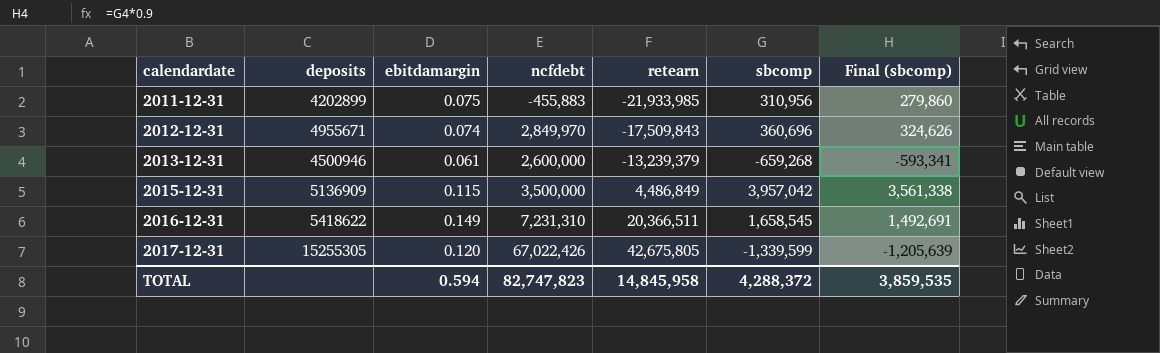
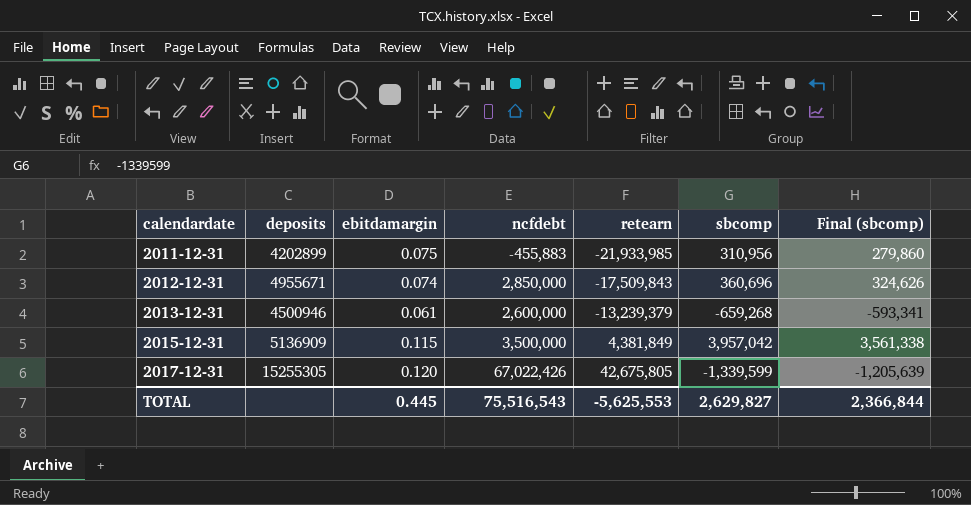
row 2016-12-31: 5418622 | 0.149 | 7,231,310 | 20,366,511 | 1,658,545 | 1,492,691 -> none
2012-12-31 | ncfdebt: 2,849,970 -> 2,850,000
2015-12-31 | retearn: 4,486,849 -> 4,381,849
TOTAL | ebitdamargin: 0.594 -> 0.445
TOTAL | ncfdebt: 82,747,823 -> 75,516,543
TOTAL | retearn: 14,845,958 -> -5,625,553
TOTAL | sbcomp: 4,288,372 -> 2,629,827
TOTAL | Final (sbcomp): 3,859,535 -> 2,366,844

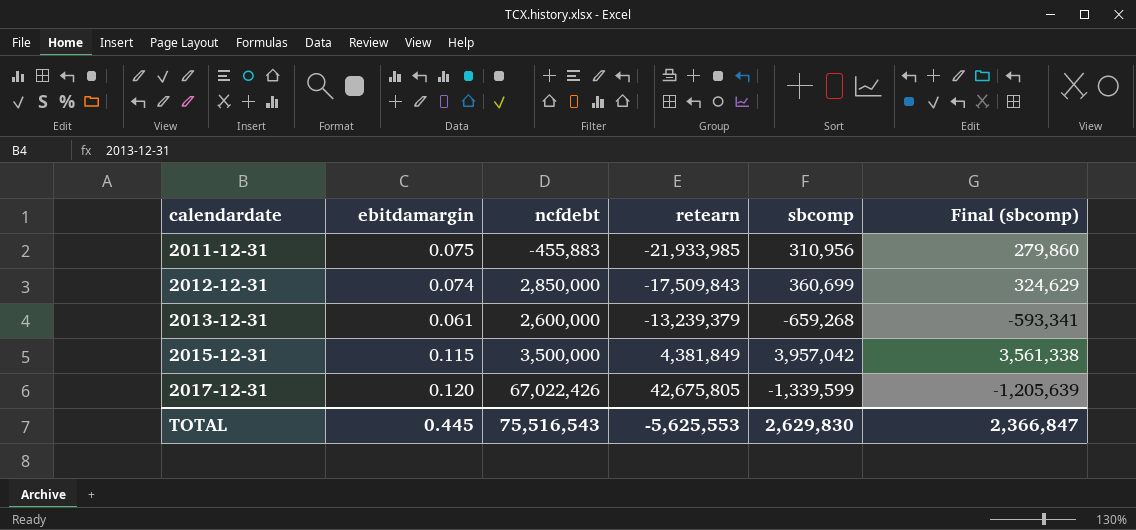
column deposits | position: 2 -> none
2012-12-31 | sbcomp: 360,696 -> 360,699
2012-12-31 | Final (sbcomp): 324,626 -> 324,629
TOTAL | sbcomp: 2,629,827 -> 2,629,830
TOTAL | Final (sbcomp): 2,366,844 -> 2,366,847

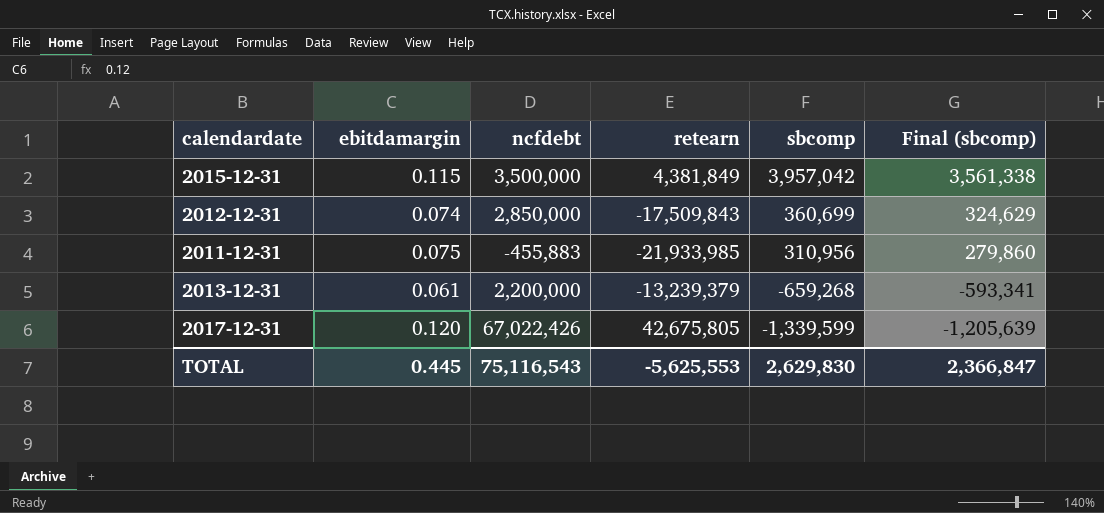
row order: calendardate ascending -> sbcomp descending
2013-12-31 | ncfdebt: 2,600,000 -> 2,200,000
TOTAL | ncfdebt: 75,516,543 -> 75,116,543

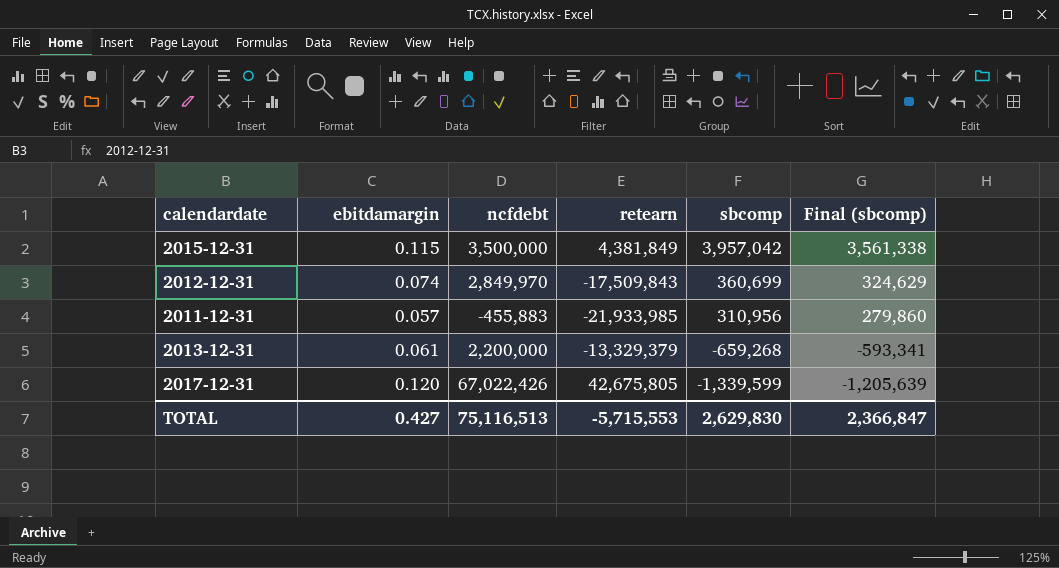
2012-12-31 | ncfdebt: 2,850,000 -> 2,849,970
2011-12-31 | ebitdamargin: 0.075 -> 0.057
2013-12-31 | retearn: -13,239,379 -> -13,329,379
TOTAL | ebitdamargin: 0.445 -> 0.427
TOTAL | ncfdebt: 75,116,543 -> 75,116,513
TOTAL | retearn: -5,625,553 -> -5,715,553

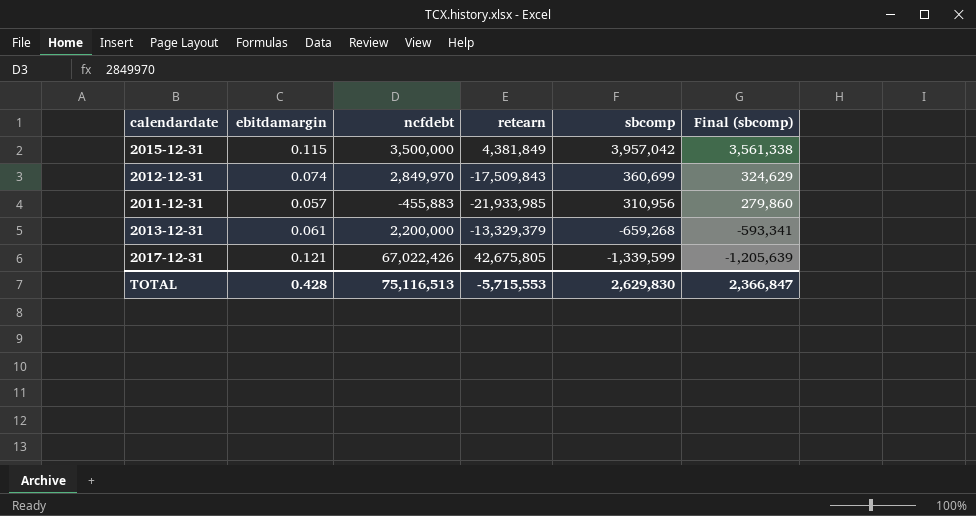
2017-12-31 | ebitdamargin: 0.120 -> 0.121
TOTAL | ebitdamargin: 0.427 -> 0.428

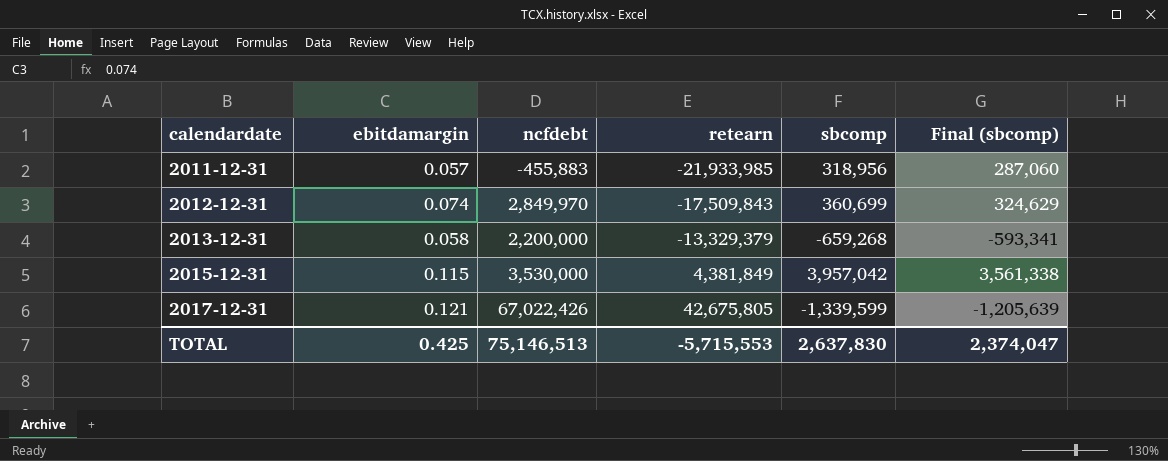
row order: sbcomp descending -> calendardate ascending
2011-12-31 | sbcomp: 310,956 -> 318,956
2011-12-31 | Final (sbcomp): 279,860 -> 287,060
2013-12-31 | ebitdamargin: 0.061 -> 0.058
2015-12-31 | ncfdebt: 3,500,000 -> 3,530,000
TOTAL | ebitdamargin: 0.428 -> 0.425
TOTAL | ncfdebt: 75,116,513 -> 75,146,513
TOTAL | sbcomp: 2,629,830 -> 2,637,830
TOTAL | Final (sbcomp): 2,366,847 -> 2,374,047

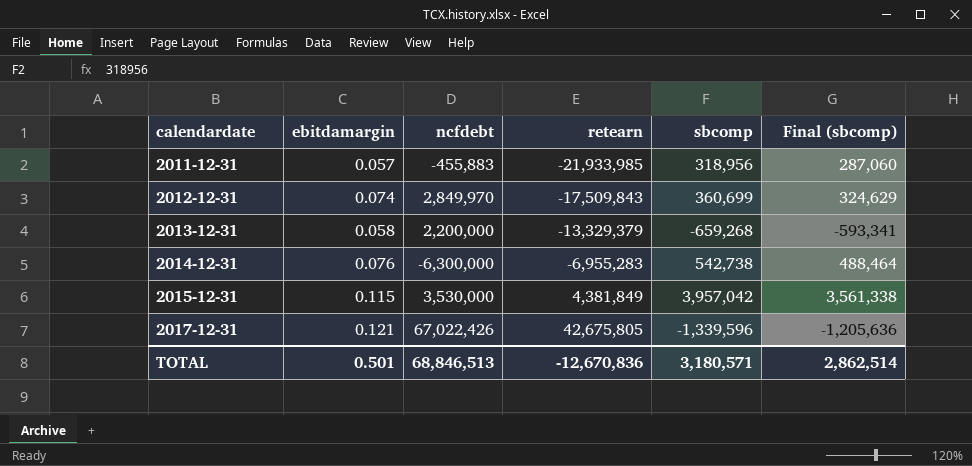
row 2014-12-31: none -> 0.076 | -6,300,000 | -6,955,283 | 542,738 | 488,464
2017-12-31 | sbcomp: -1,339,599 -> -1,339,596
2017-12-31 | Final (sbcomp): -1,205,639 -> -1,205,636
TOTAL | ebitdamargin: 0.425 -> 0.501
TOTAL | ncfdebt: 75,146,513 -> 68,846,513
TOTAL | retearn: -5,715,553 -> -12,670,836
TOTAL | sbcomp: 2,637,830 -> 3,180,571
TOTAL | Final (sbcomp): 2,374,047 -> 2,862,514

